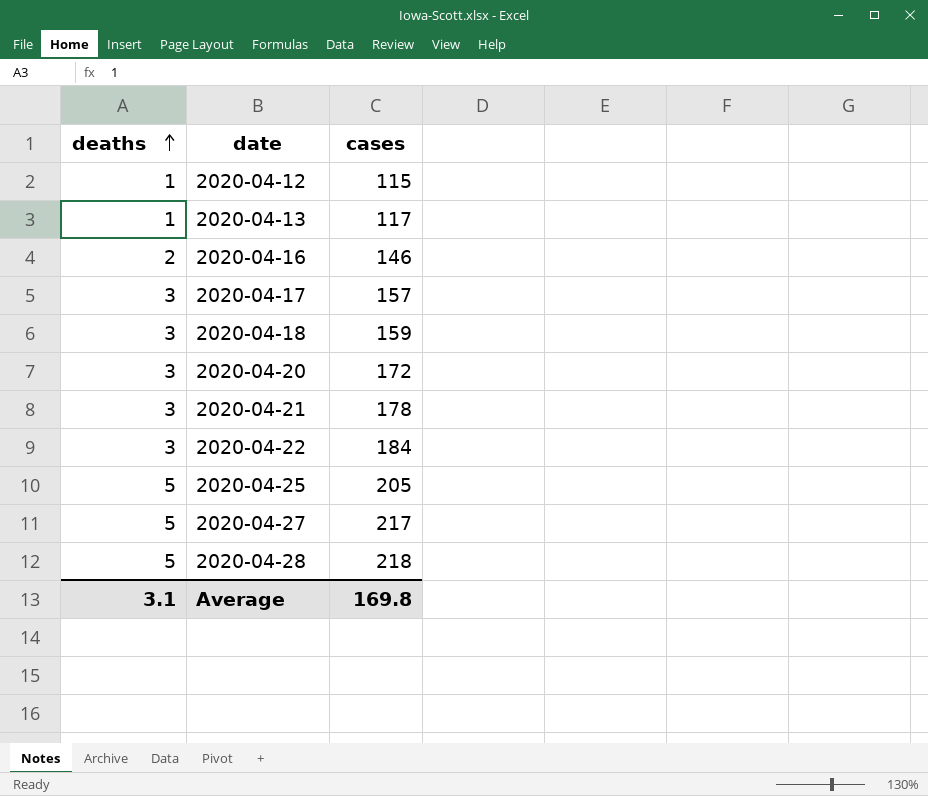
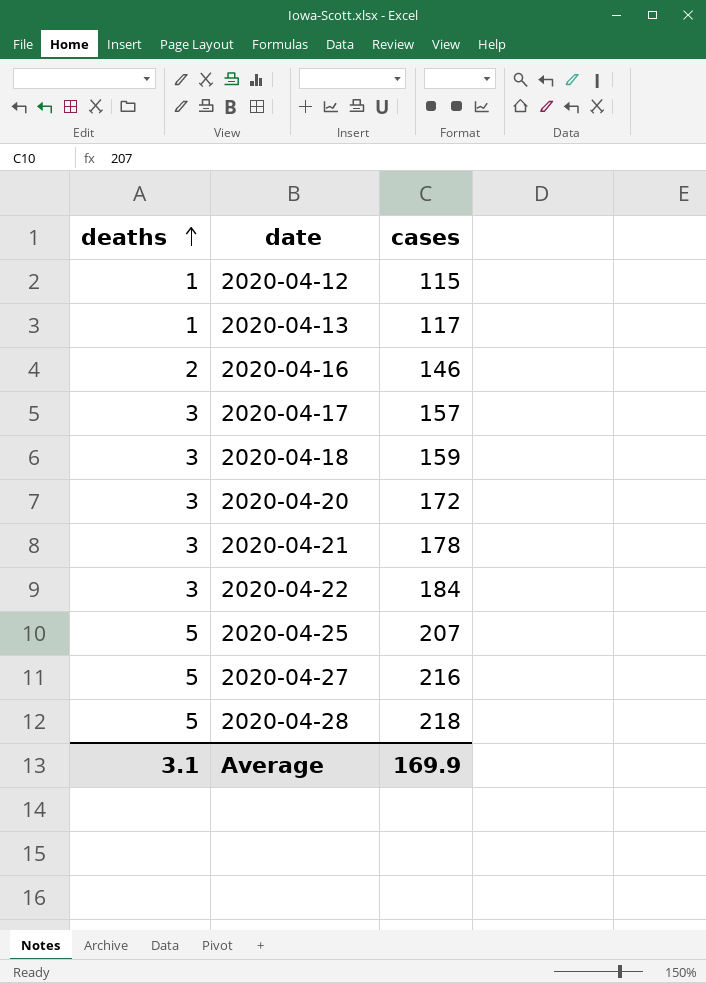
2020-04-25 | cases: 205 -> 207
2020-04-27 | cases: 217 -> 216
Average | cases: 169.8 -> 169.9

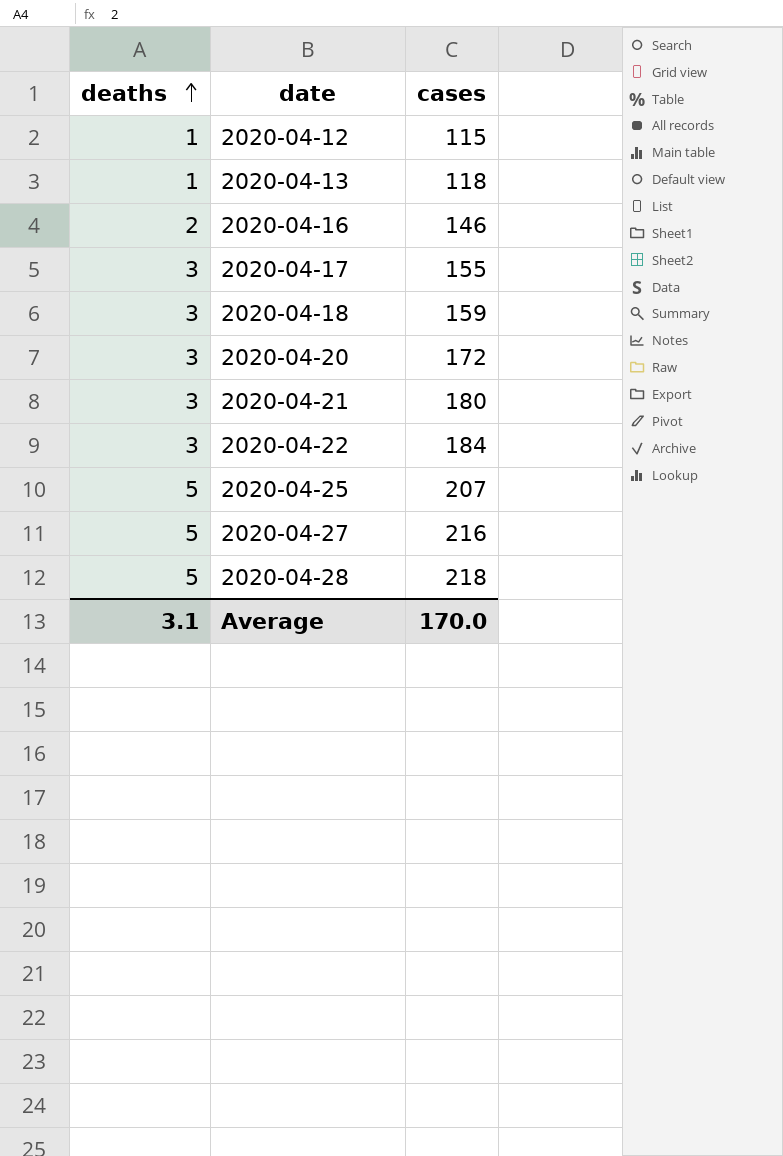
2020-04-13 | cases: 117 -> 118
2020-04-17 | cases: 157 -> 155
2020-04-21 | cases: 178 -> 180
Average | cases: 169.9 -> 170.0

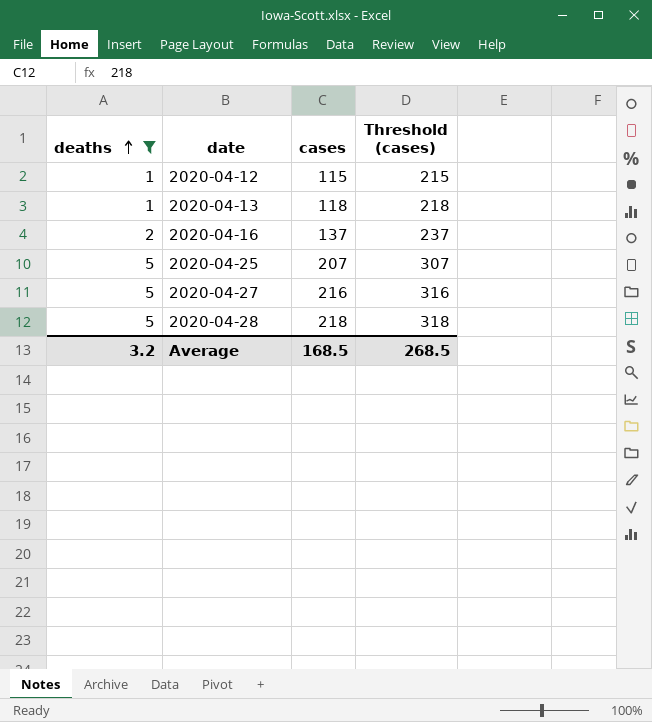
filter: none -> deaths != 3
column Threshold (cases) | formula: none -> [cases] + 100
2020-04-16 | cases: 146 -> 137
Average | deaths: 3.1 -> 3.2
Average | cases: 170.0 -> 168.5

